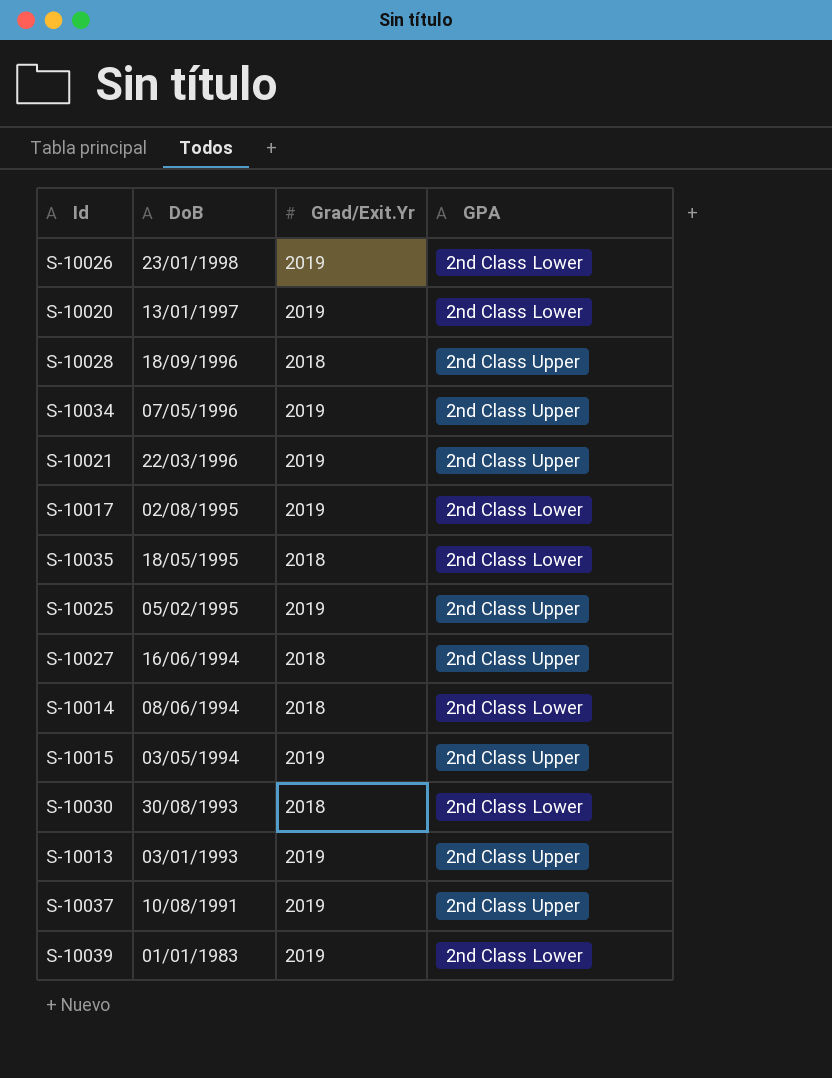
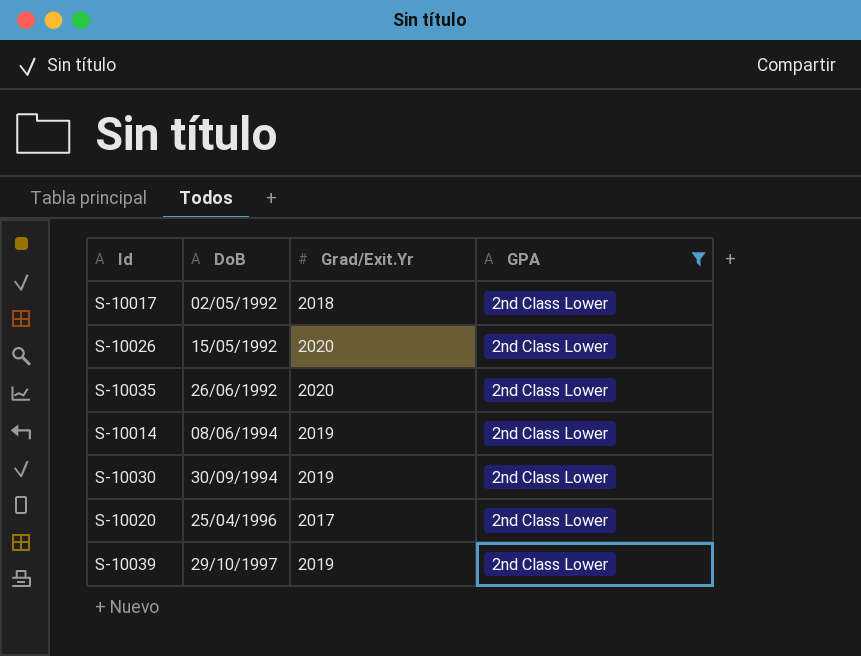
filter: none -> GPA = 2nd Class Lower
row order: DoB descending -> DoB ascending
S-10017 | DoB: 02/08/1995 -> 02/05/1992
S-10017 | Grad/Exit.Yr: 2019 -> 2018
S-10026 | DoB: 23/01/1998 -> 15/05/1992
S-10026 | Grad/Exit.Yr: 2019 -> 2020
S-10035 | DoB: 18/05/1995 -> 26/06/1992
S-10035 | Grad/Exit.Yr: 2018 -> 2020
S-10014 | Grad/Exit.Yr: 2018 -> 2019
S-10030 | DoB: 30/08/1993 -> 30/09/1994
S-10030 | Grad/Exit.Yr: 2018 -> 2019
S-10020 | DoB: 13/01/1997 -> 25/04/1996
S-10020 | Grad/Exit.Yr: 2019 -> 2017
S-10039 | DoB: 01/01/1983 -> 29/10/1997

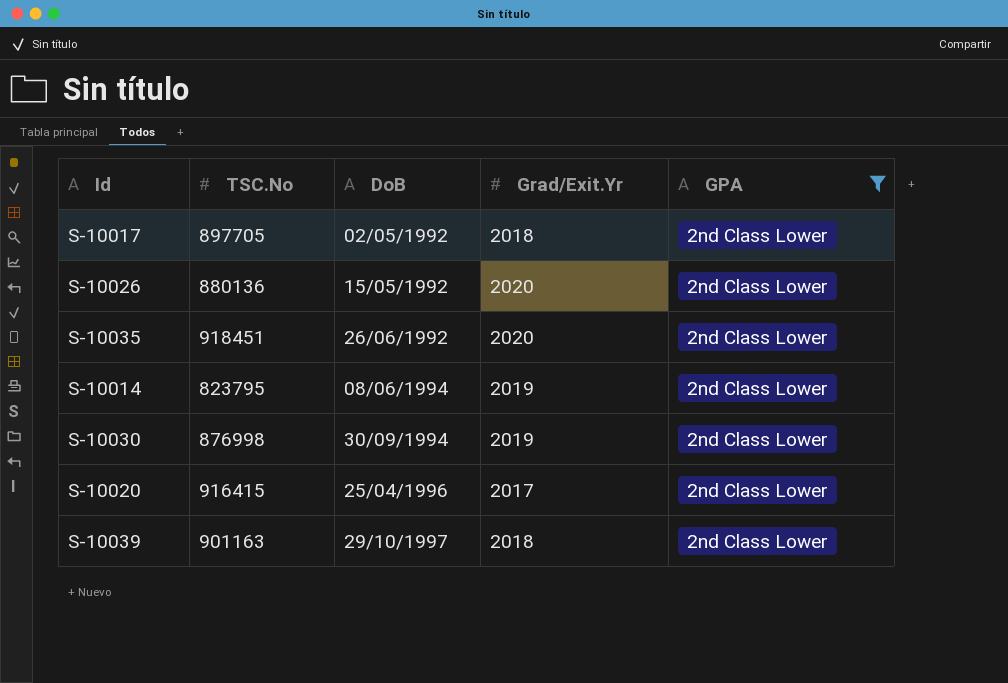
column TSC.No | position: none -> 2
S-10039 | Grad/Exit.Yr: 2019 -> 2018

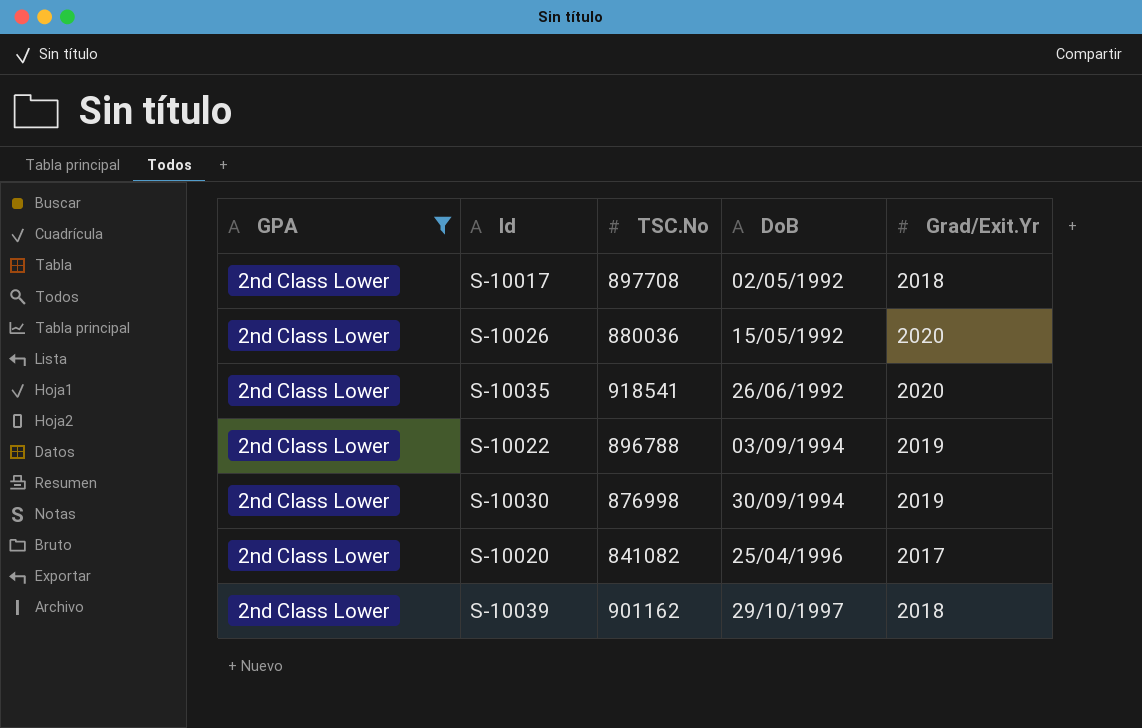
column GPA | position: 5 -> 1
row S-10014: 823795 | 08/06/1994 | 2019 | 2nd Class Lower -> none
S-10017 | TSC.No: 897705 -> 897708
S-10026 | TSC.No: 880136 -> 880036
S-10035 | TSC.No: 918451 -> 918541
row S-10022: none -> 2nd Class Lower | 896788 | 03/09/1994 | 2019
S-10020 | TSC.No: 916415 -> 841082
S-10039 | TSC.No: 901163 -> 901162

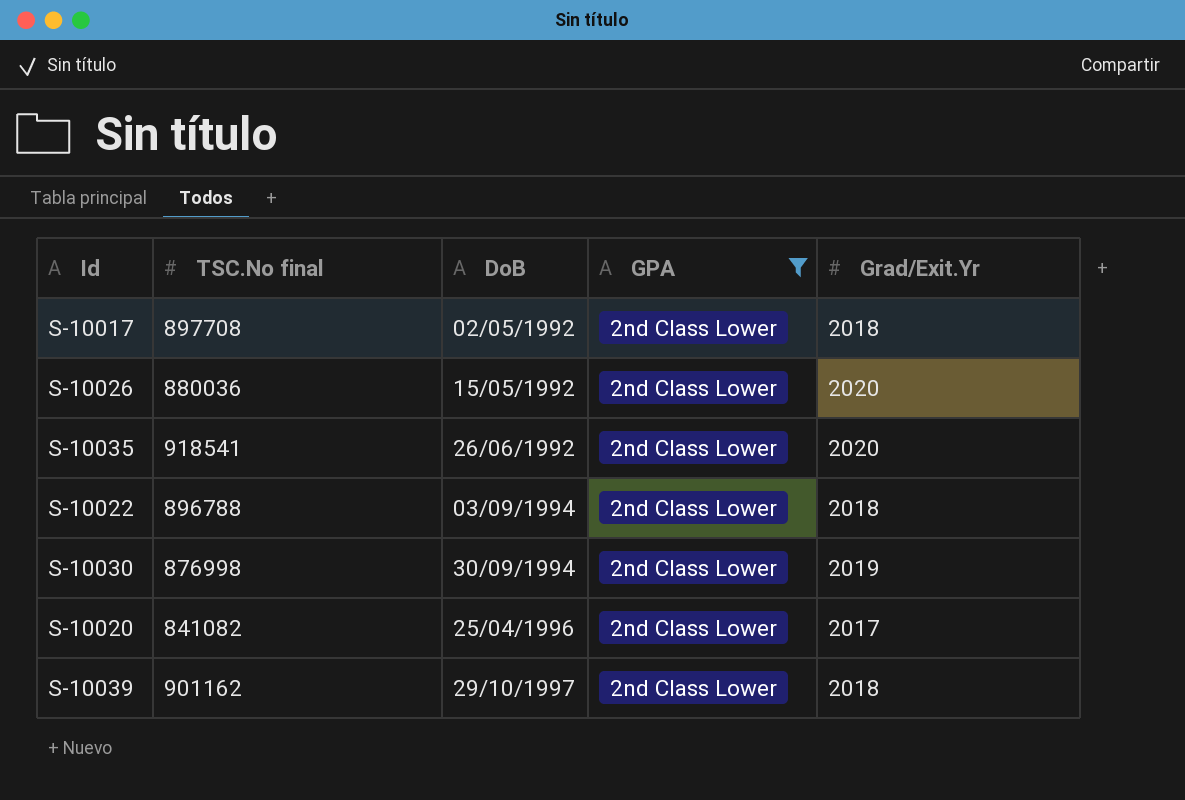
column name: TSC.No -> TSC.No final
column GPA | position: 1 -> 4
S-10022 | Grad/Exit.Yr: 2019 -> 2018

